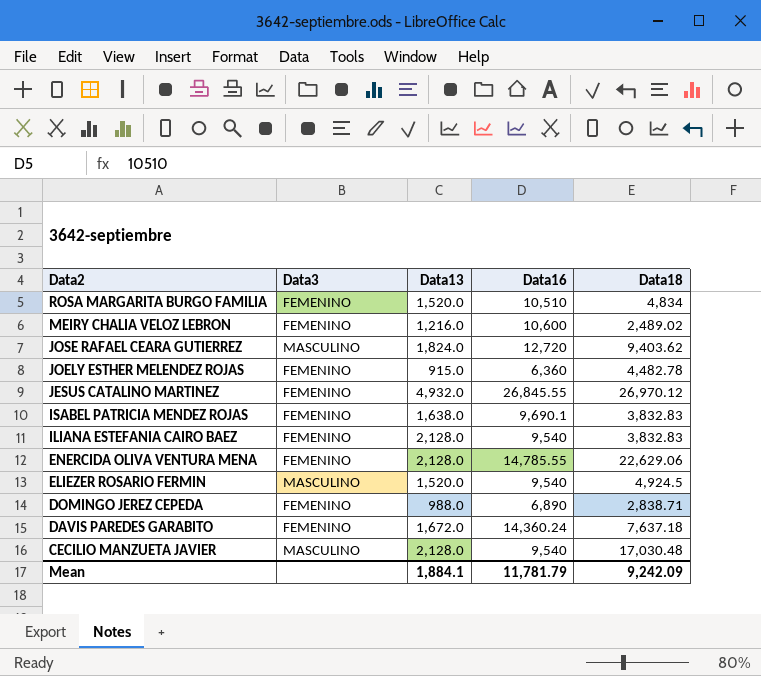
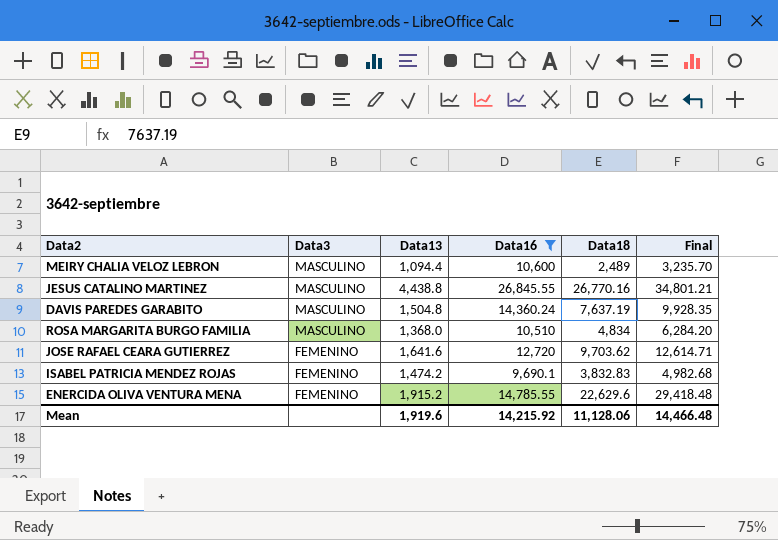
filter: none -> Data16 >= 9,690.1
row order: Data2 descending -> Data3 descending
column Final | formula: none -> [Data18] * 1.3
MEIRY CHALIA VELOZ LEBRON | Data3: FEMENINO -> MASCULINO
MEIRY CHALIA VELOZ LEBRON | Data13: 1,216.0 -> 1,094.4
MEIRY CHALIA VELOZ LEBRON | Data18: 2,489.02 -> 2,489
JESUS CATALINO MARTINEZ | Data3: FEMENINO -> MASCULINO
JESUS CATALINO MARTINEZ | Data13: 4,932.0 -> 4,438.8
JESUS CATALINO MARTINEZ | Data18: 26,970.12 -> 26,770.16
DAVIS PAREDES GARABITO | Data3: FEMENINO -> MASCULINO
DAVIS PAREDES GARABITO | Data13: 1,672.0 -> 1,504.8
DAVIS PAREDES GARABITO | Data18: 7,637.18 -> 7,637.19
ROSA MARGARITA BURGO FAMILIA | Data3: FEMENINO -> MASCULINO
ROSA MARGARITA BURGO FAMILIA | Data13: 1,520.0 -> 1,368.0
JOSE RAFAEL CEARA GUTIERREZ | Data3: MASCULINO -> FEMENINO
JOSE RAFAEL CEARA GUTIERREZ | Data13: 1,824.0 -> 1,641.6
JOSE RAFAEL CEARA GUTIERREZ | Data18: 9,403.62 -> 9,703.62
ISABEL PATRICIA MENDEZ ROJAS | Data13: 1,638.0 -> 1,474.2
ENERCIDA OLIVA VENTURA MENA | Data13: 2,128.0 -> 1,915.2
ENERCIDA OLIVA VENTURA MENA | Data18: 22,629.06 -> 22,629.6
Mean | Data13: 1,884.1 -> 1,919.6
Mean | Data16: 11,781.79 -> 14,215.92
Mean | Data18: 9,242.09 -> 11,128.06

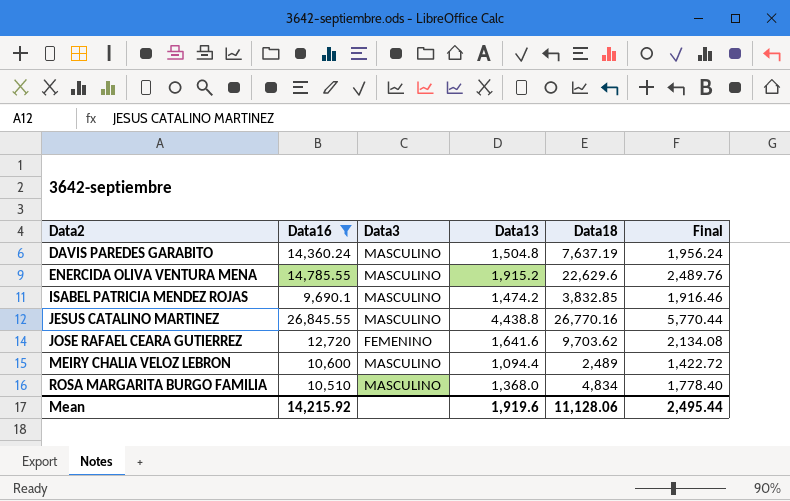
row order: Data3 descending -> Data2 ascending
column Data16 | position: 4 -> 2
column Final | formula: [Data18] * 1.3 -> [Data13] * 1.3
ENERCIDA OLIVA VENTURA MENA | Data3: FEMENINO -> MASCULINO
ISABEL PATRICIA MENDEZ ROJAS | Data3: FEMENINO -> MASCULINO
ISABEL PATRICIA MENDEZ ROJAS | Data18: 3,832.83 -> 3,832.85
Mean | Final: 14,466.48 -> 2,495.44

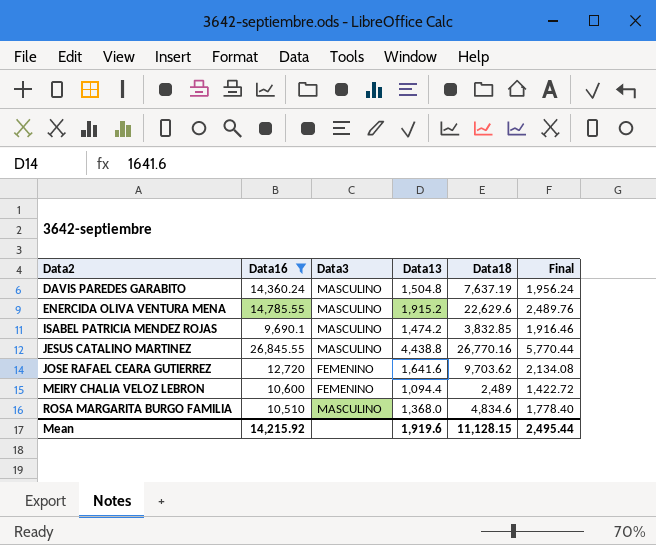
MEIRY CHALIA VELOZ LEBRON | Data3: MASCULINO -> FEMENINO
ROSA MARGARITA BURGO FAMILIA | Data18: 4,834 -> 4,834.6
Mean | Data18: 11,128.06 -> 11,128.15

